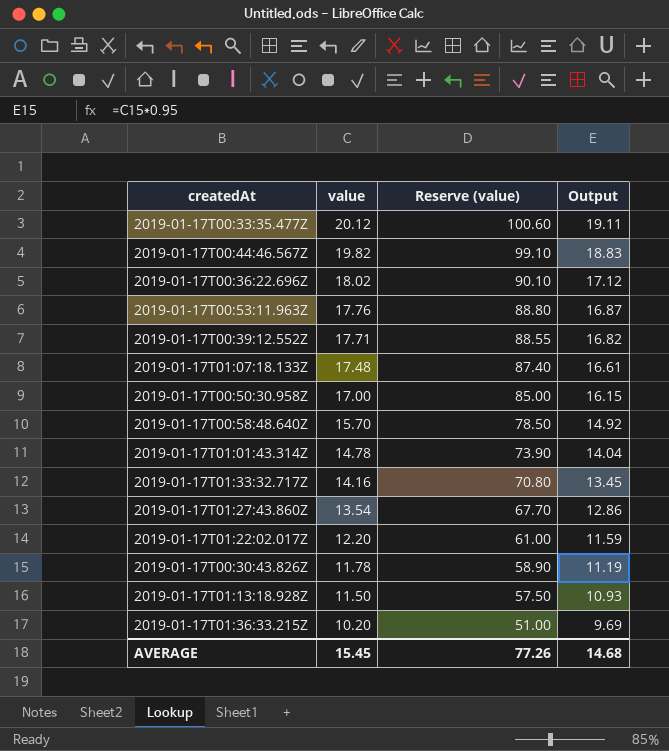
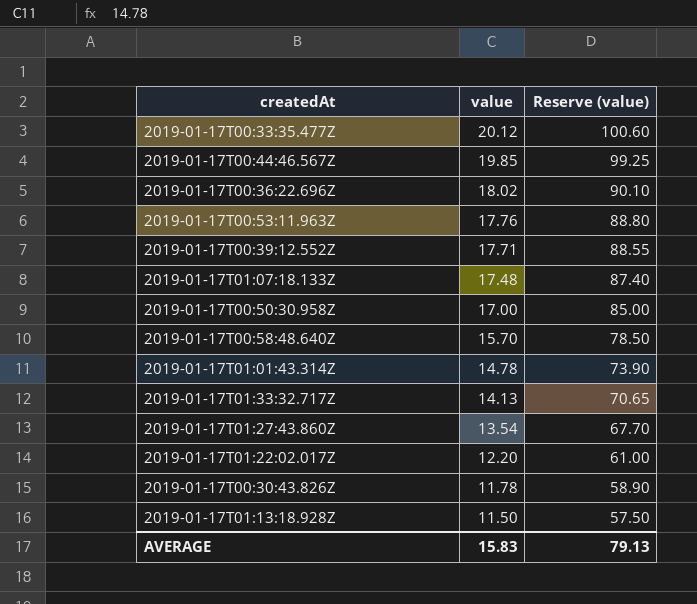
column Output | formula: [value] * 0.95 -> none
row 2019-01-17T01:36:33.215Z: 10.20 | 51.00 | 9.69 -> none
2019-01-17T00:44:46.567Z | value: 19.82 -> 19.85
2019-01-17T00:44:46.567Z | Reserve (value): 99.10 -> 99.25
2019-01-17T01:33:32.717Z | value: 14.16 -> 14.13
2019-01-17T01:33:32.717Z | Reserve (value): 70.80 -> 70.65
AVERAGE | value: 15.45 -> 15.83
AVERAGE | Reserve (value): 77.26 -> 79.13

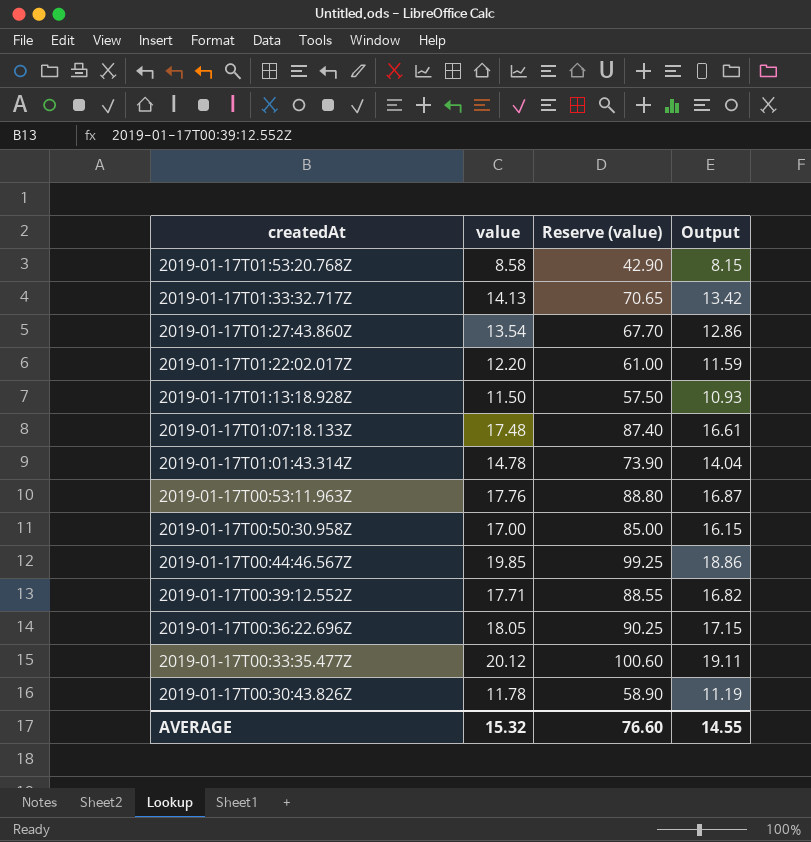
row order: value descending -> createdAt descending
column Output | formula: none -> [value] * 0.95
row 2019-01-17T00:58:48.640Z: 15.70 | 78.50 -> none
row 2019-01-17T01:53:20.768Z: none -> 8.58 | 42.90 | 8.15
2019-01-17T00:36:22.696Z | value: 18.02 -> 18.05
2019-01-17T00:36:22.696Z | Reserve (value): 90.10 -> 90.25
AVERAGE | value: 15.83 -> 15.32
AVERAGE | Reserve (value): 79.13 -> 76.60

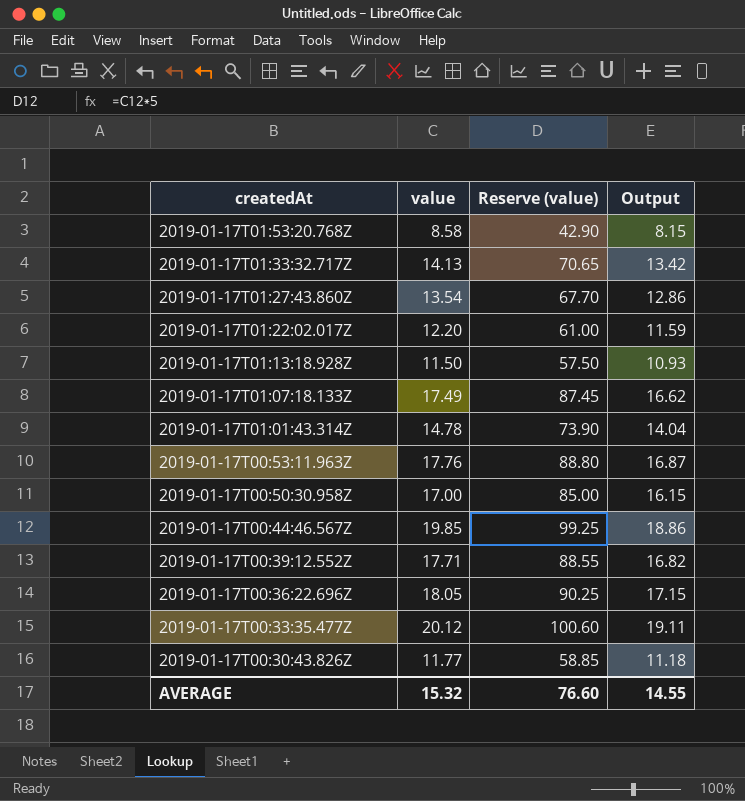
2019-01-17T01:07:18.133Z | value: 17.48 -> 17.49
2019-01-17T01:07:18.133Z | Reserve (value): 87.40 -> 87.45
2019-01-17T01:07:18.133Z | Output: 16.61 -> 16.62
2019-01-17T00:30:43.826Z | value: 11.78 -> 11.77
2019-01-17T00:30:43.826Z | Reserve (value): 58.90 -> 58.85
2019-01-17T00:30:43.826Z | Output: 11.19 -> 11.18

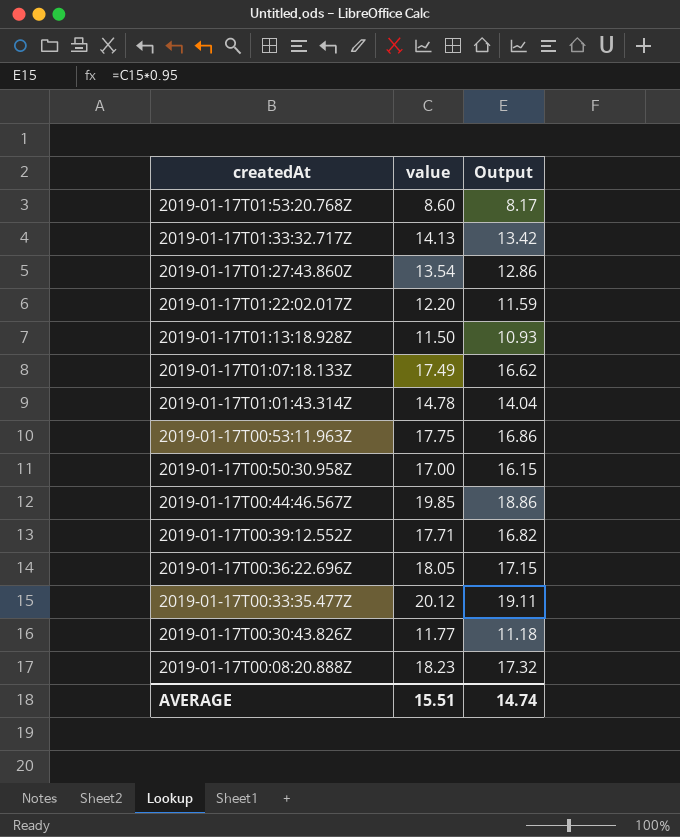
column Reserve (value) | formula: [value] * 5 -> none
2019-01-17T01:53:20.768Z | value: 8.58 -> 8.60
2019-01-17T01:53:20.768Z | Output: 8.15 -> 8.17
2019-01-17T00:53:11.963Z | value: 17.76 -> 17.75
2019-01-17T00:53:11.963Z | Output: 16.87 -> 16.86
row 2019-01-17T00:08:20.888Z: none -> 18.23 | 17.32
AVERAGE | value: 15.32 -> 15.51
AVERAGE | Output: 14.55 -> 14.74

